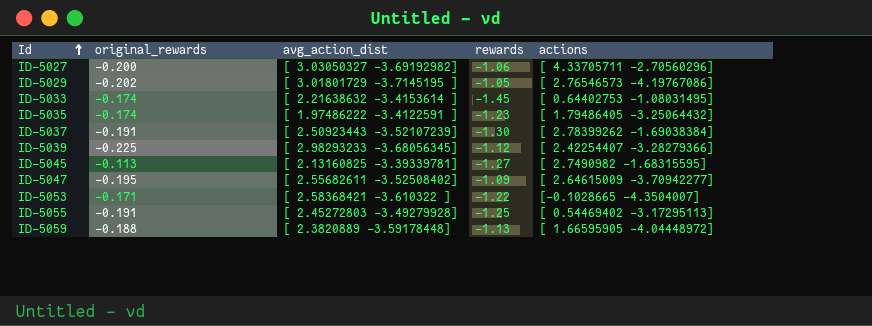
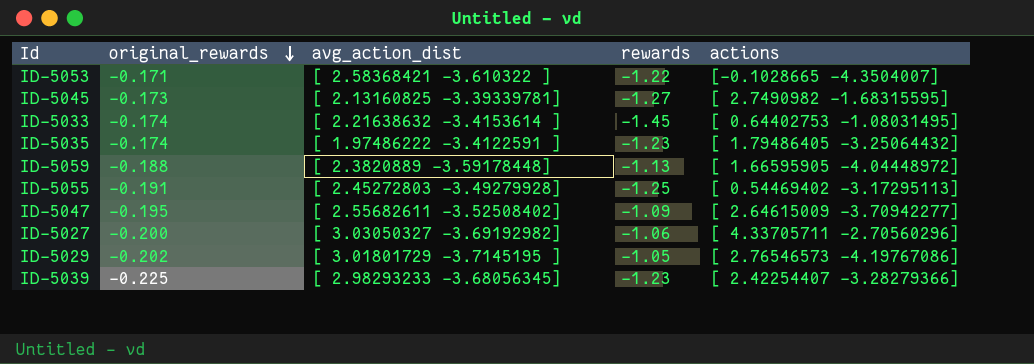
row order: Id ascending -> original_rewards descending
row ID-5037: -0.191 | [ 2.50923443 -3.52107239] | -1.30 | [ 2.78399262 -1.69038384] -> none
ID-5045 | original_rewards: -0.113 -> -0.173
ID-5039 | rewards: -1.12 -> -1.23

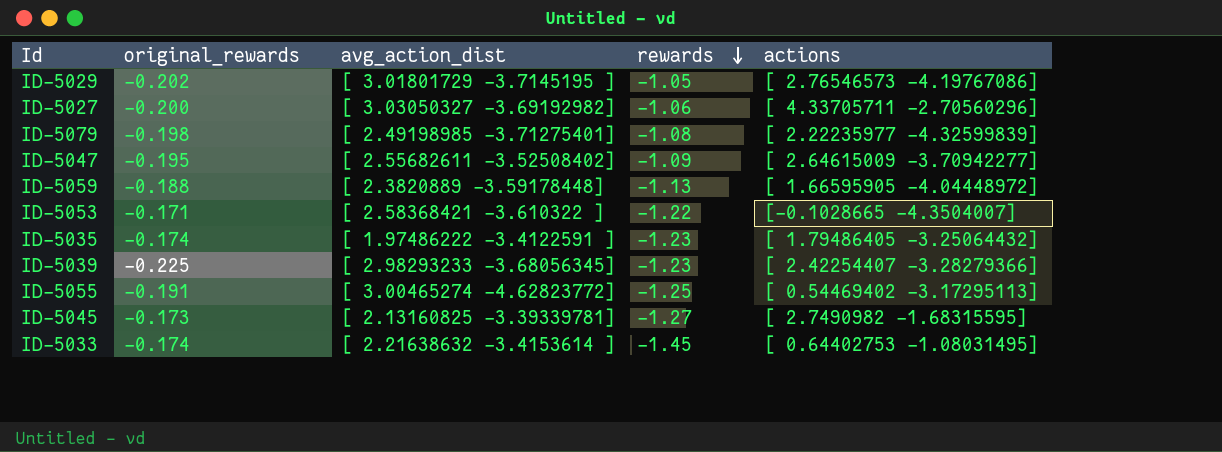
row order: original_rewards descending -> rewards descending
row ID-5079: none -> -0.198 | [ 2.49198985 -3.71275401] | -1.08 | [ 2.22235977 -4.32599839]
ID-5055 | avg_action_dist: [ 2.45272803 -3.49279928] -> [ 3.00465274 -4.62823772]

